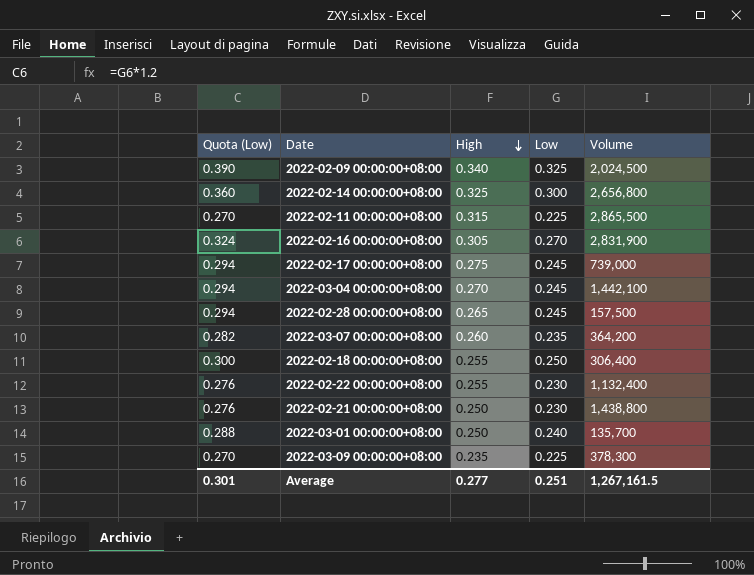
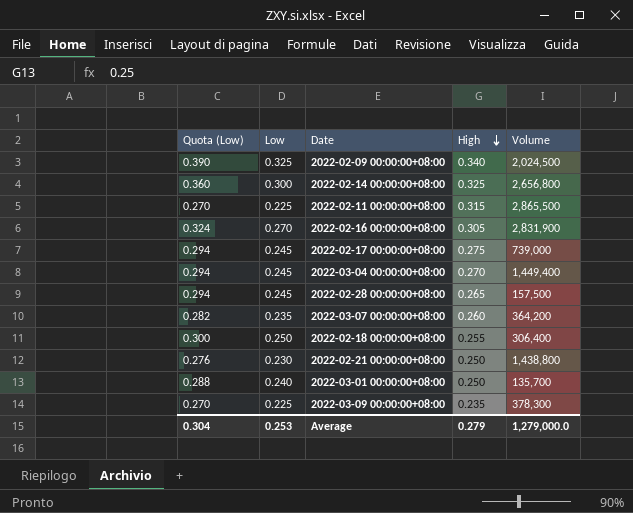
column Low | position: 4 -> 2
row 2022-02-22 00:00:00+08:00: 0.276 | 0.255 | 0.230 | 1,132,400 -> none
2022-03-04 00:00:00+08:00 | Volume: 1,442,100 -> 1,449,400
Average | Quota (Low): 0.301 -> 0.304
Average | Low: 0.251 -> 0.253
Average | High: 0.277 -> 0.279
Average | Volume: 1,267,161.5 -> 1,279,000.0

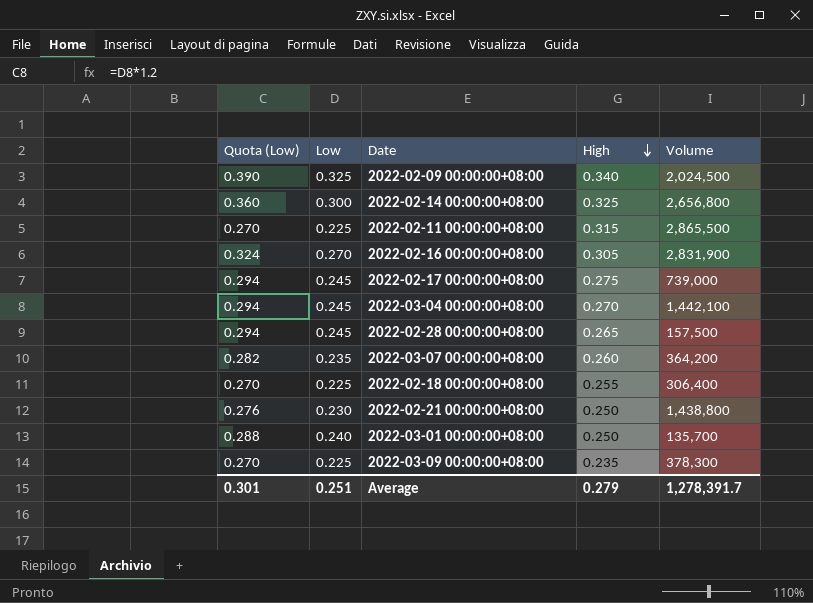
2022-03-04 00:00:00+08:00 | Volume: 1,449,400 -> 1,442,100
2022-02-18 00:00:00+08:00 | Quota (Low): 0.300 -> 0.270
2022-02-18 00:00:00+08:00 | Low: 0.250 -> 0.225
Average | Quota (Low): 0.304 -> 0.301
Average | Low: 0.253 -> 0.251
Average | Volume: 1,279,000.0 -> 1,278,391.7

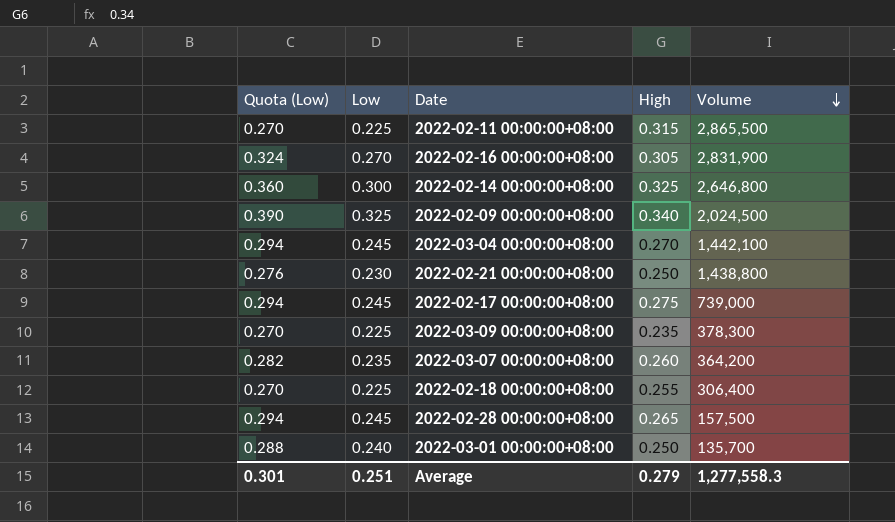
row order: High descending -> Volume descending
2022-02-14 00:00:00+08:00 | Volume: 2,656,800 -> 2,646,800
Average | Volume: 1,278,391.7 -> 1,277,558.3

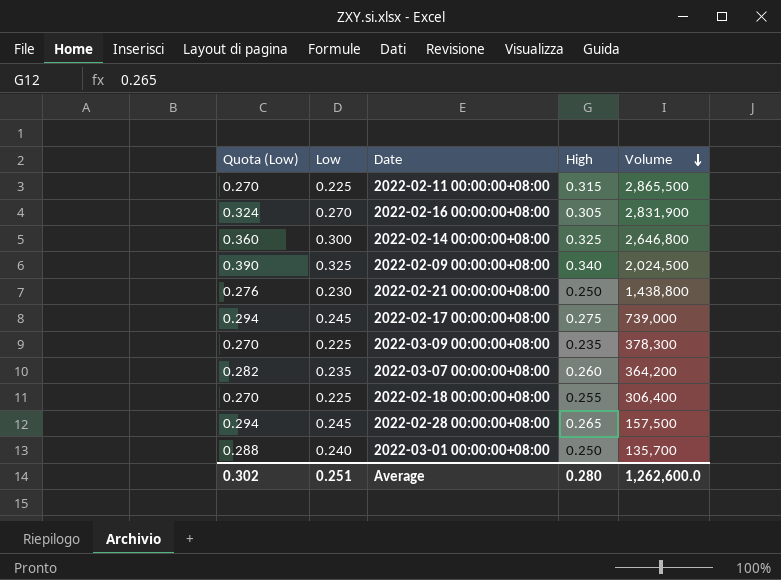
row 2022-03-04 00:00:00+08:00: 0.294 | 0.245 | 0.270 | 1,442,100 -> none
Average | Quota (Low): 0.301 -> 0.302
Average | High: 0.279 -> 0.280
Average | Volume: 1,277,558.3 -> 1,262,600.0

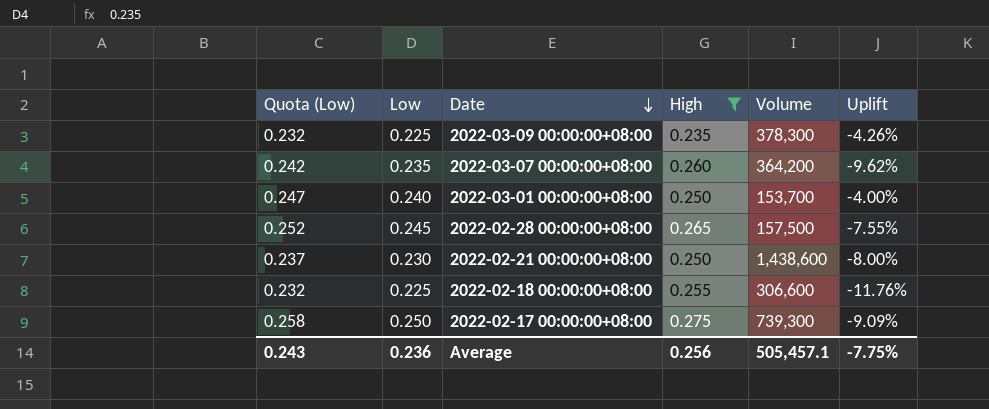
filter: none -> High <= 0.275
row order: Volume descending -> Date descending
column Quota (Low) | formula: [Low] * 1.2 -> [Low] * 1.03
column Uplift | formula: none -> ([Low] - [High]) / [High]
2022-03-01 00:00:00+08:00 | Volume: 135,700 -> 153,700
2022-02-21 00:00:00+08:00 | Volume: 1,438,800 -> 1,438,600
2022-02-18 00:00:00+08:00 | Volume: 306,400 -> 306,600
2022-02-17 00:00:00+08:00 | Low: 0.245 -> 0.250
2022-02-17 00:00:00+08:00 | Volume: 739,000 -> 739,300
Average | Quota (Low): 0.302 -> 0.243
Average | Low: 0.251 -> 0.236
Average | High: 0.280 -> 0.256
Average | Volume: 1,262,600.0 -> 505,457.1

